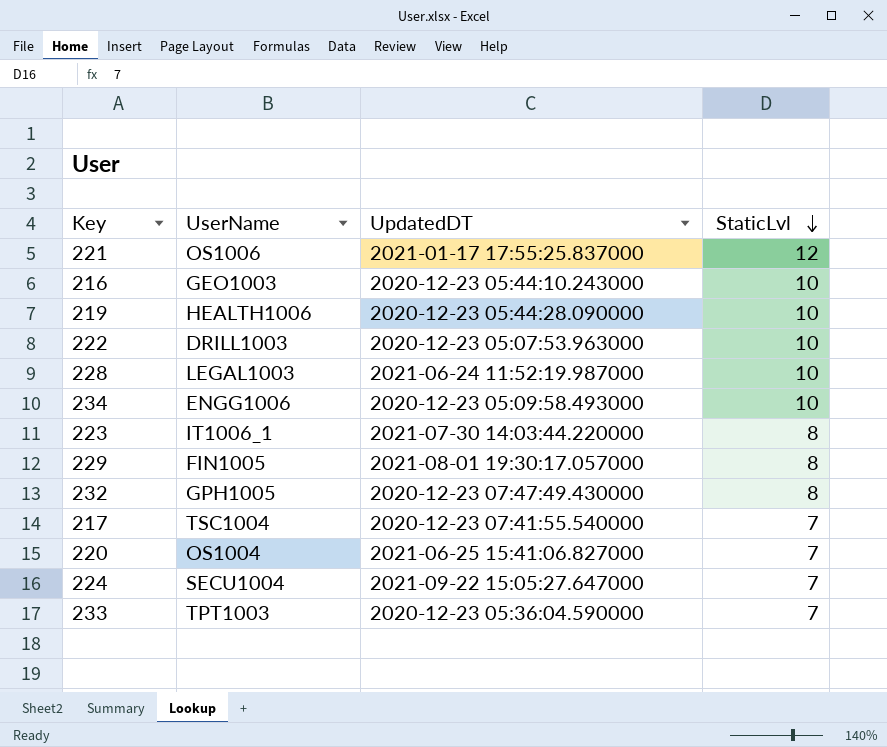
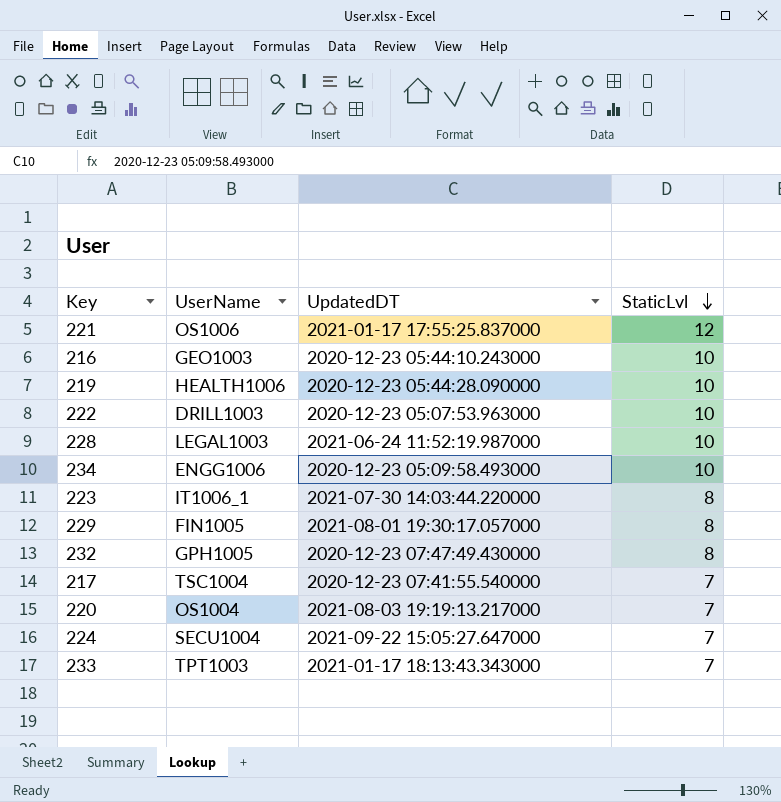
220 | UpdatedDT: 2021-06-25 15:41:06.827000 -> 2021-08-03 19:19:13.217000
233 | UpdatedDT: 2020-12-23 05:36:04.590000 -> 2021-01-17 18:13:43.343000

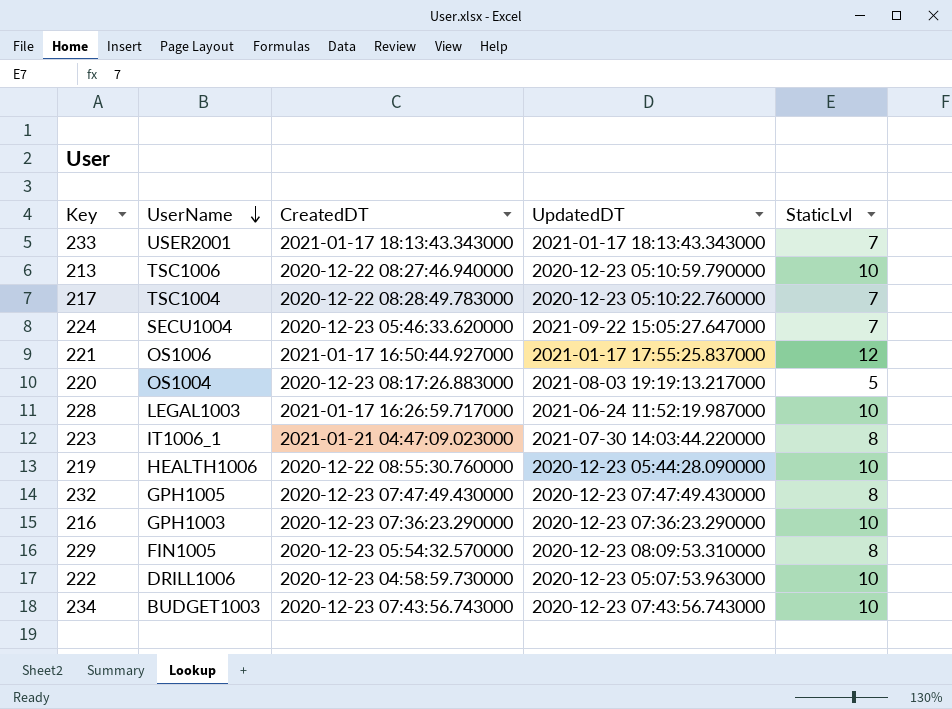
row order: StaticLvl descending -> UserName descending
column CreatedDT | position: none -> 3
233 | UserName: TPT1003 -> USER2001
row 213: none -> TSC1006 | 2020-12-22 08:27:46.940000 | 2020-12-23 05:10:59.790000 | 10
217 | UpdatedDT: 2020-12-23 07:41:55.540000 -> 2020-12-23 05:10:22.760000
220 | StaticLvl: 7 -> 5
216 | UserName: GEO1003 -> GPH1003
216 | UpdatedDT: 2020-12-23 05:44:10.243000 -> 2020-12-23 07:36:23.290000
229 | UpdatedDT: 2021-08-01 19:30:17.057000 -> 2020-12-23 08:09:53.310000
222 | UserName: DRILL1003 -> DRILL1006
234 | UserName: ENGG1006 -> BUDGET1003
234 | UpdatedDT: 2020-12-23 05:09:58.493000 -> 2020-12-23 07:43:56.743000

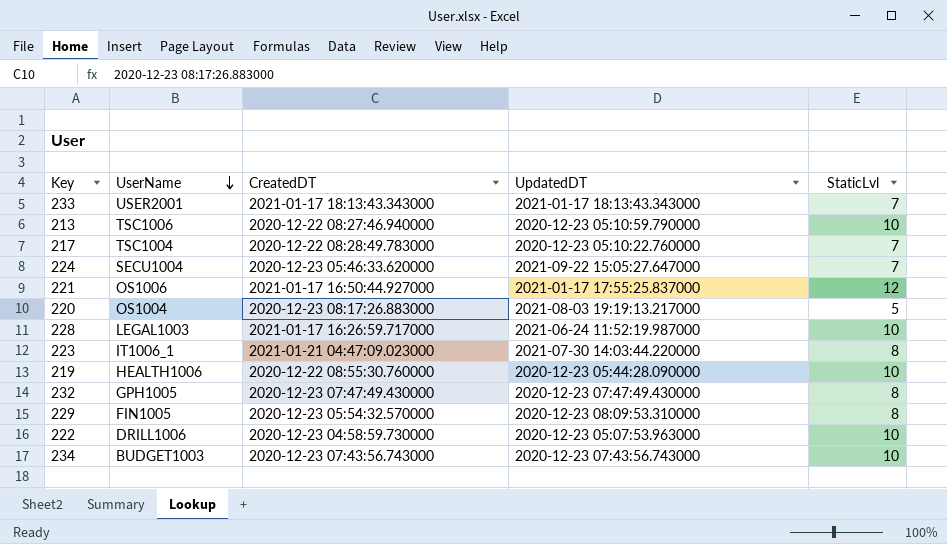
row 216: GPH1003 | 2020-12-23 07:36:23.290000 | 2020-12-23 07:36:23.290000 | 10 -> none

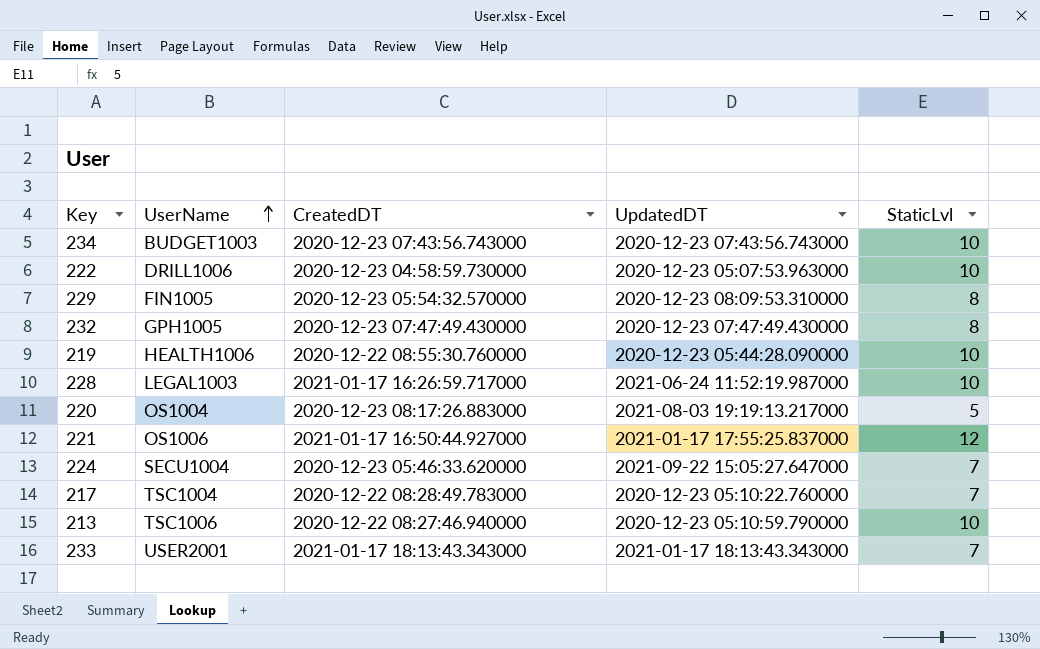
row order: UserName descending -> UserName ascending
row 223: IT1006_1 | 2021-01-21 04:47:09.023000 | 2021-07-30 14:03:44.220000 | 8 -> none

